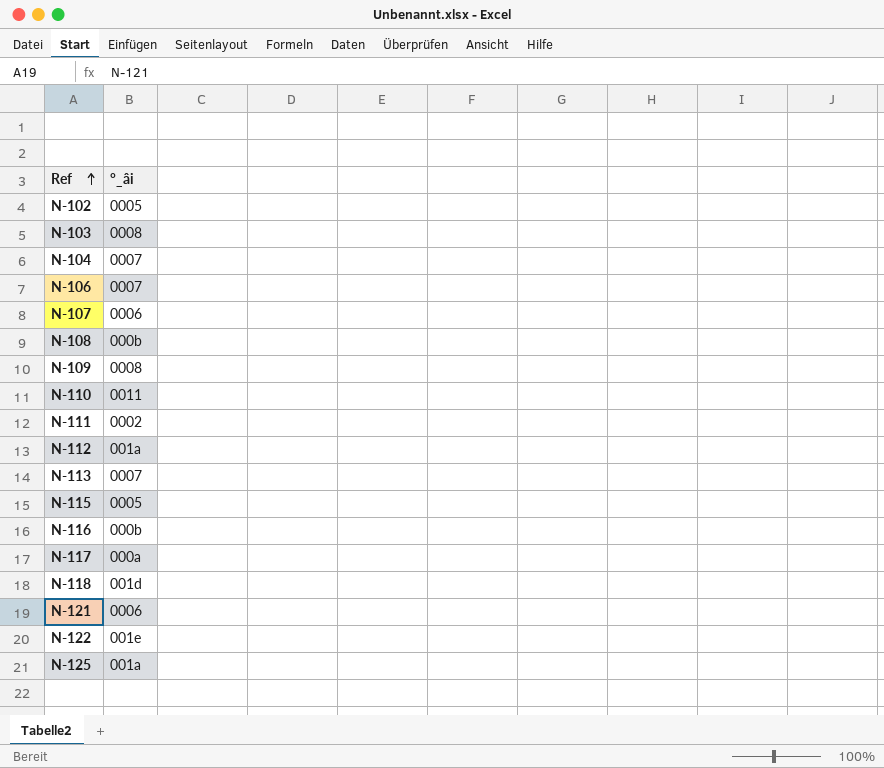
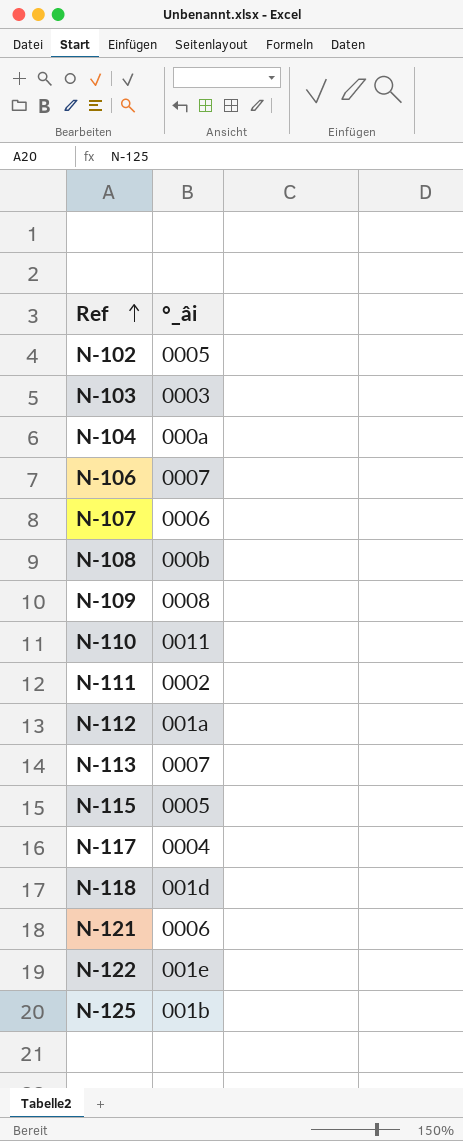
row N-116: 000b -> none
N-103 | °_âi: 0008 -> 0003
N-104 | °_âi: 0007 -> 000a
N-117 | °_âi: 000a -> 0004
N-125 | °_âi: 001a -> 001b

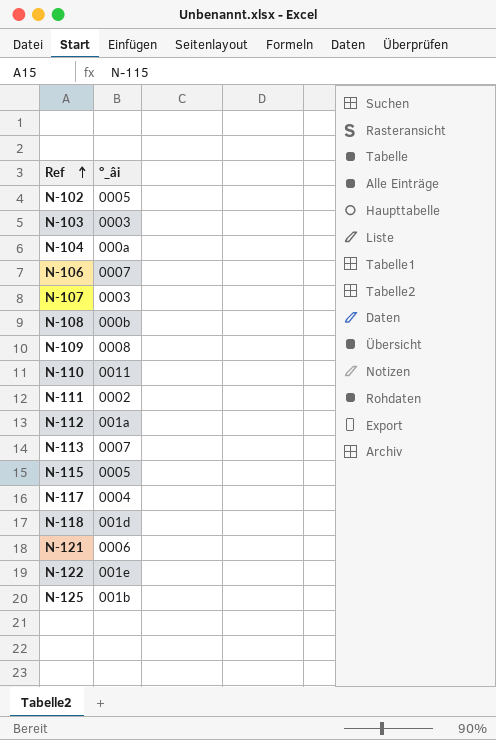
N-107 | °_âi: 0006 -> 0003

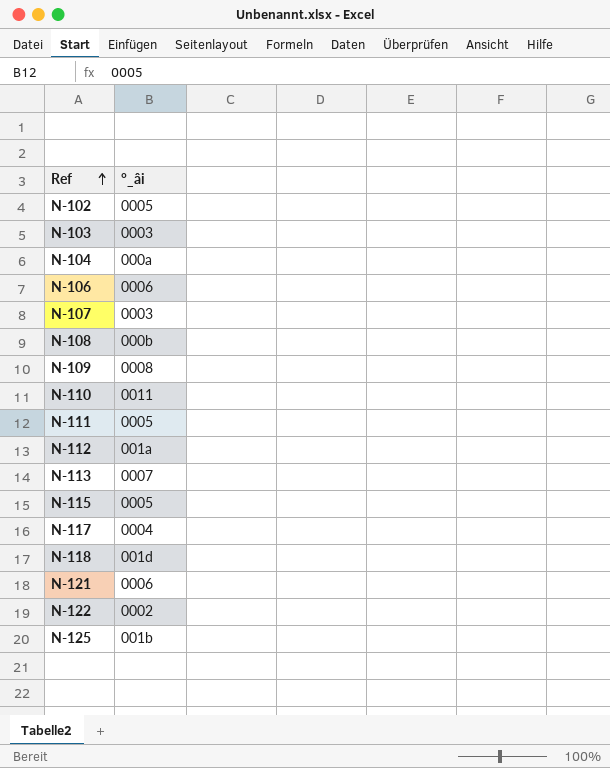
N-106 | °_âi: 0007 -> 0006
N-111 | °_âi: 0002 -> 0005
N-122 | °_âi: 001e -> 0002

